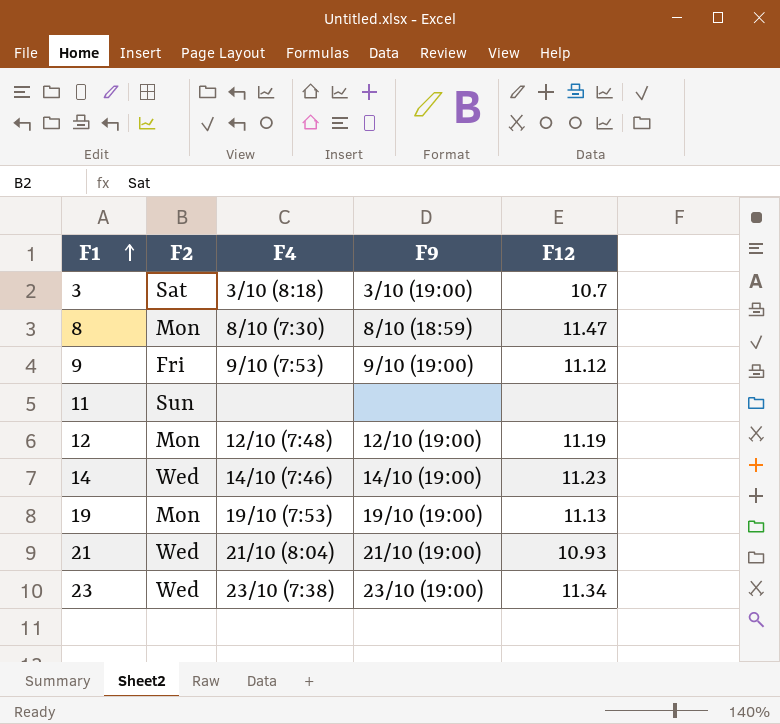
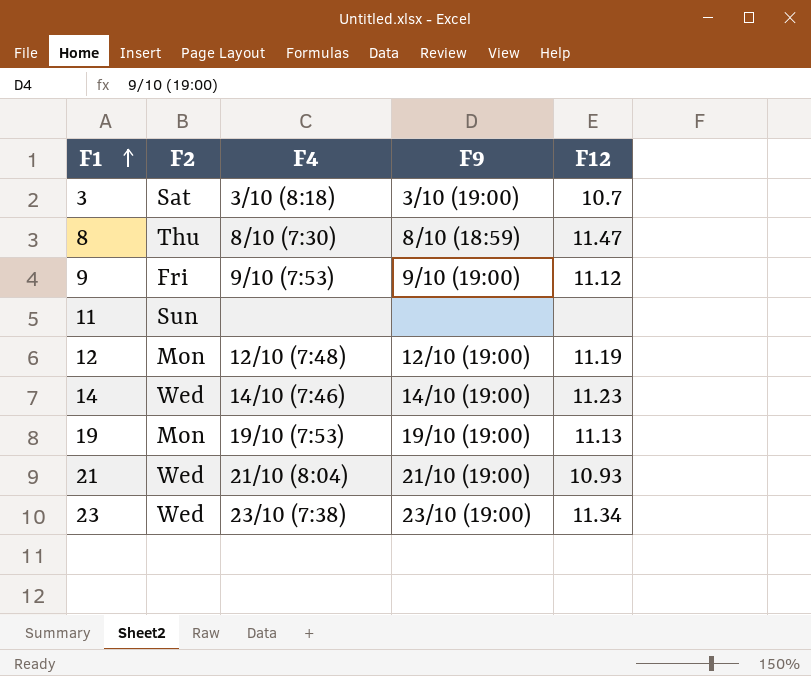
8 | F2: Mon -> Thu

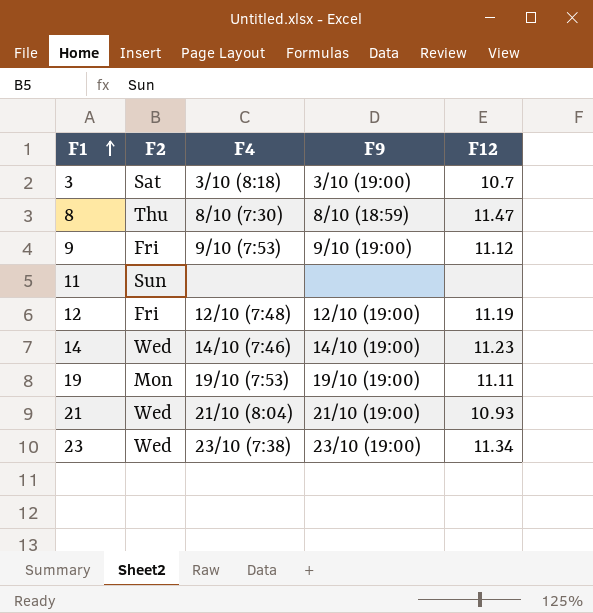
12 | F2: Mon -> Fri
19 | F12: 11.13 -> 11.11

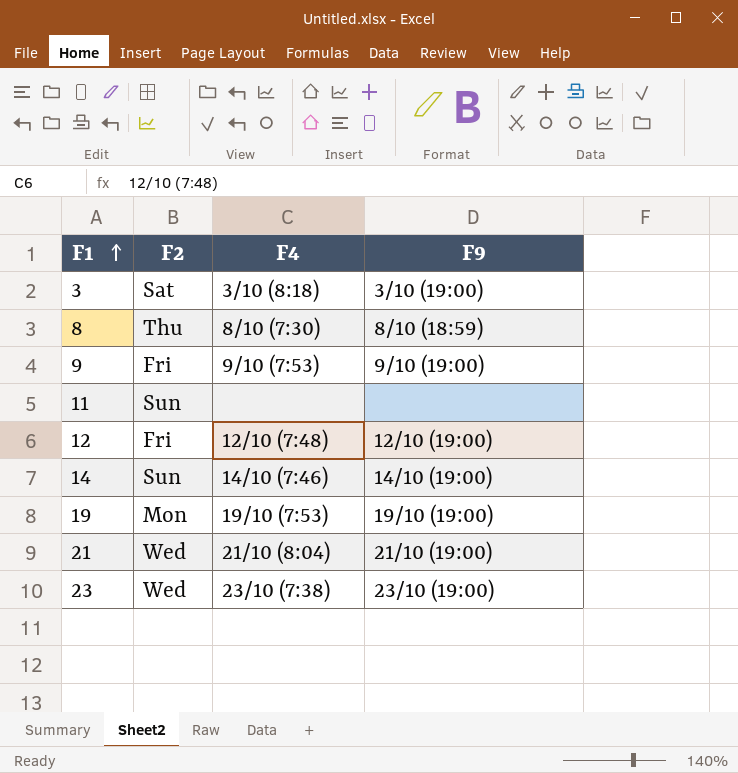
column F12 | position: 5 -> none
14 | F2: Wed -> Sun

